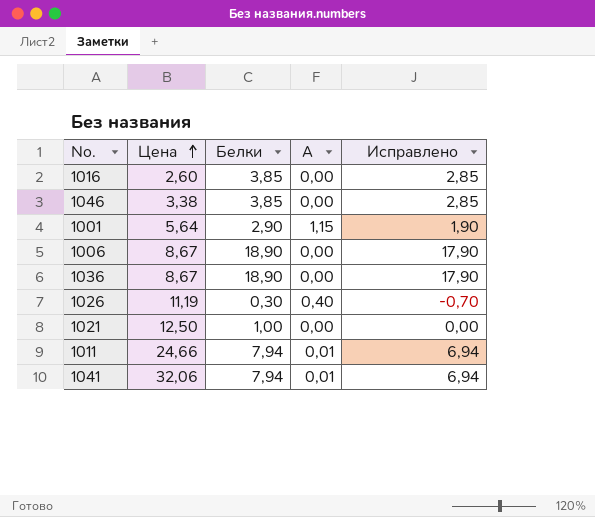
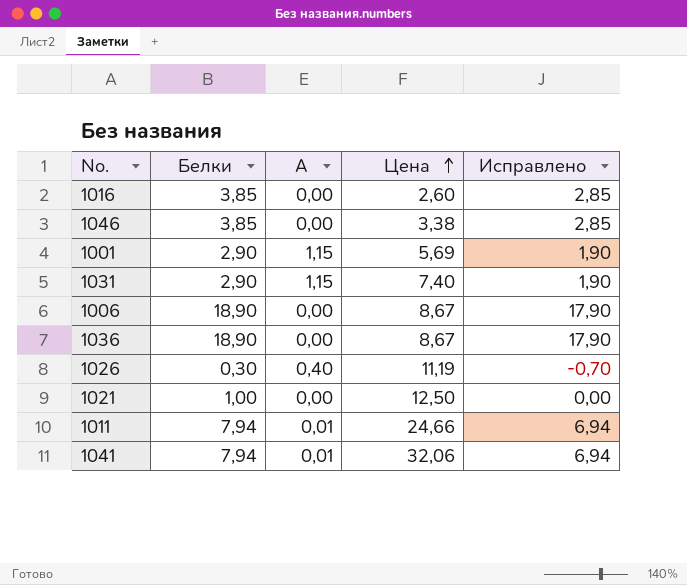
column Цена | position: 2 -> 4
1001 | Цена: 5,64 -> 5,69
row 1031: none -> 2,90 | 1,15 | 7,40 | 1,90

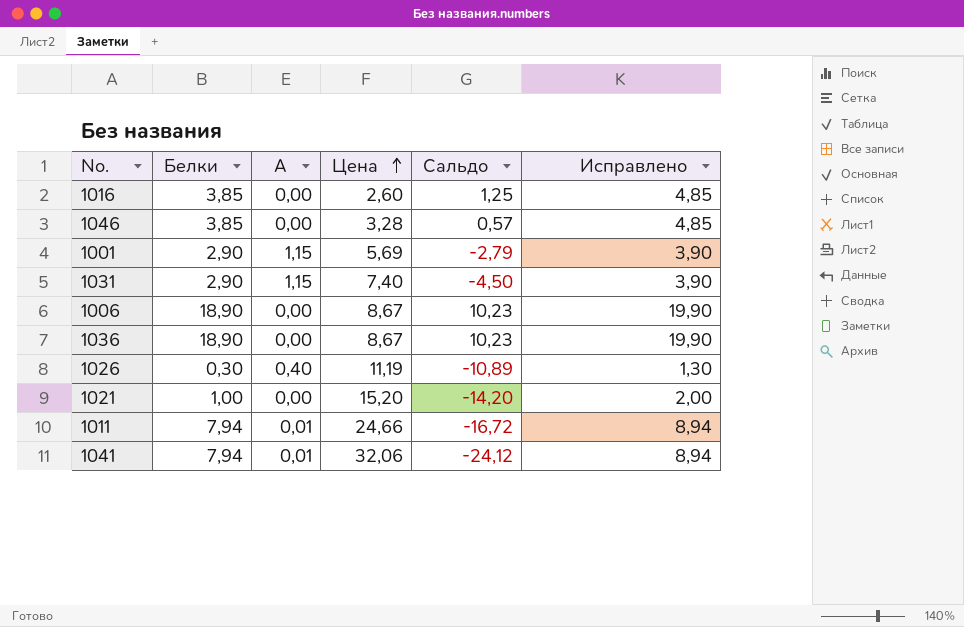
column Сальдо | formula: none -> [Белки] - [Цена]
column Исправлено | formula: [Белки] - 1 -> [Белки] + 1
1046 | Цена: 3,38 -> 3,28
1021 | Цена: 12,50 -> 15,20

